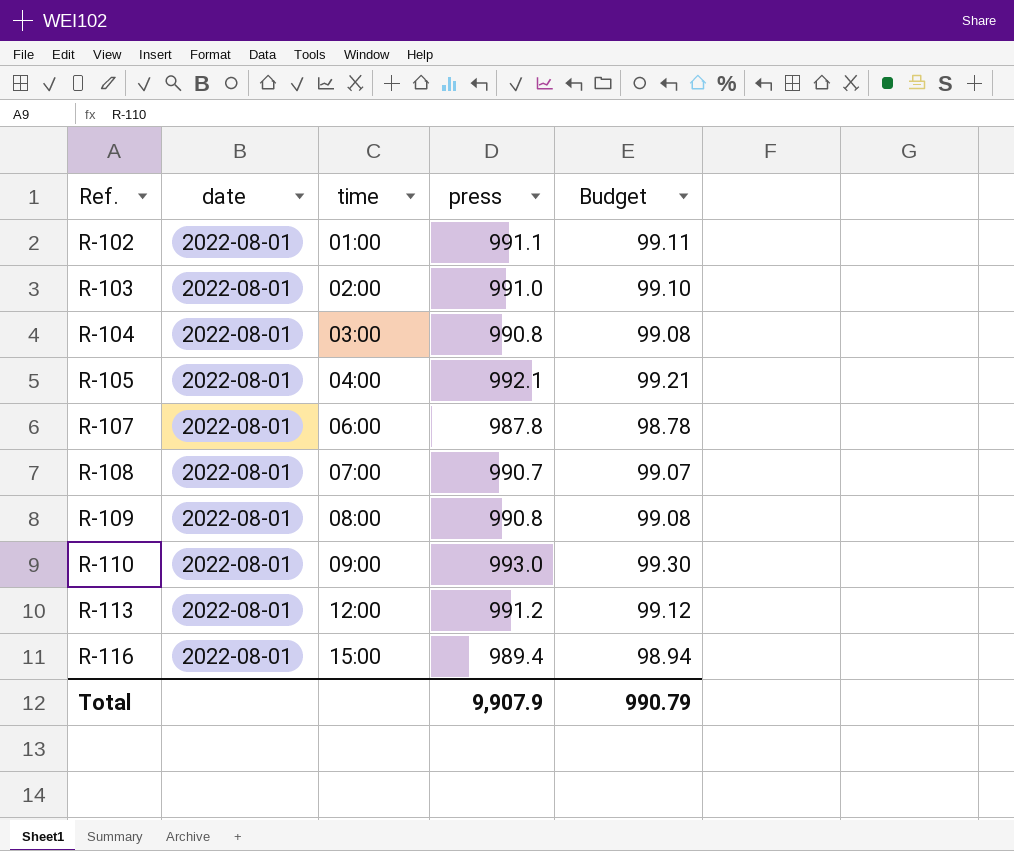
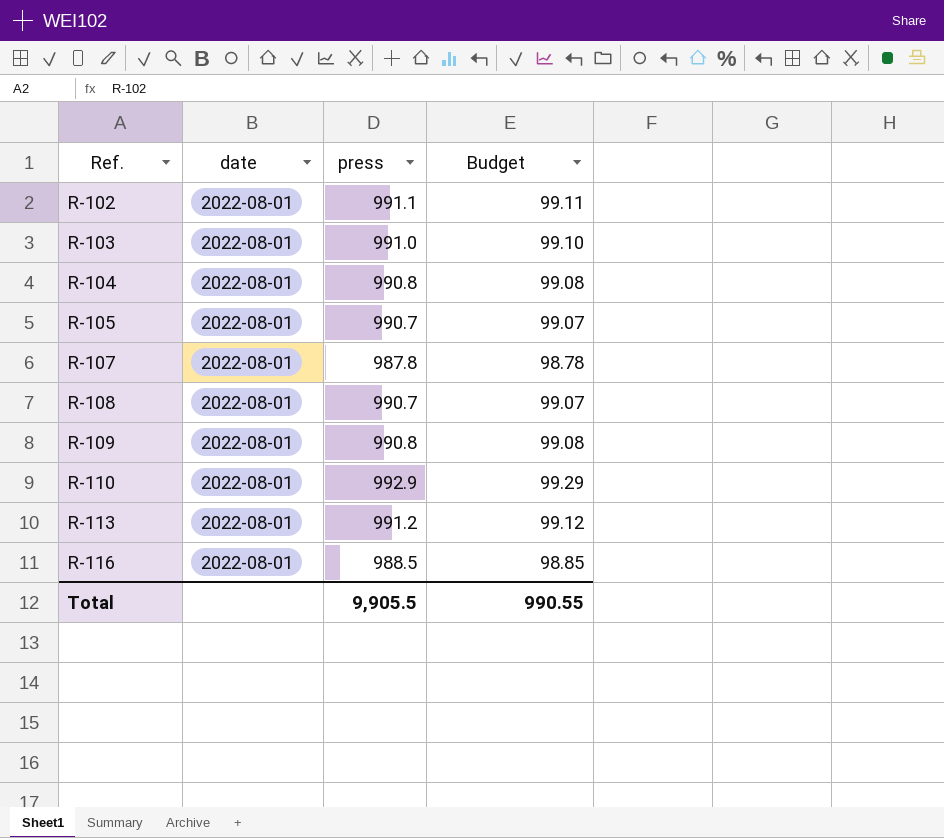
column time | position: 3 -> none
R-105 | press: 992.1 -> 990.7
R-105 | Budget: 99.21 -> 99.07
R-110 | press: 993.0 -> 992.9
R-110 | Budget: 99.30 -> 99.29
R-116 | press: 989.4 -> 988.5
R-116 | Budget: 98.94 -> 98.85
Total | press: 9,907.9 -> 9,905.5
Total | Budget: 990.79 -> 990.55

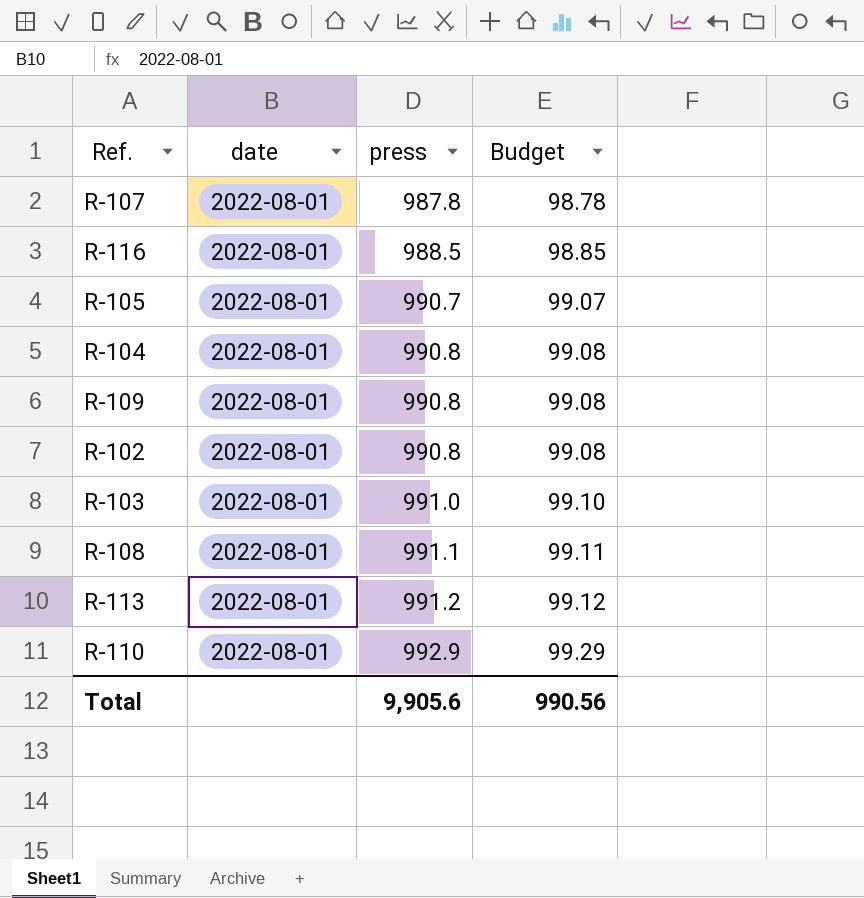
row order: Ref. ascending -> press ascending
R-102 | press: 991.1 -> 990.8
R-102 | Budget: 99.11 -> 99.08
R-108 | press: 990.7 -> 991.1
R-108 | Budget: 99.07 -> 99.11
Total | press: 9,905.5 -> 9,905.6
Total | Budget: 990.55 -> 990.56

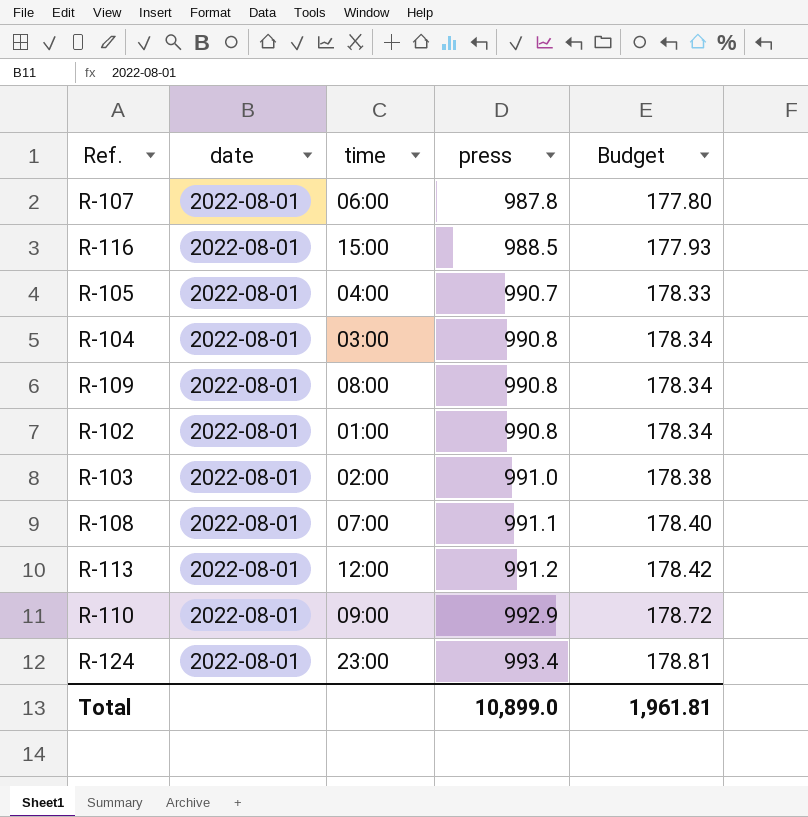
column time | position: none -> 3
column Budget | formula: [press] * 0.1 -> [press] * 0.18
row R-124: none -> 2022-08-01 | 23:00 | 993.4 | 178.81
Total | press: 9,905.6 -> 10,899.0
Total | Budget: 990.56 -> 1,961.81

